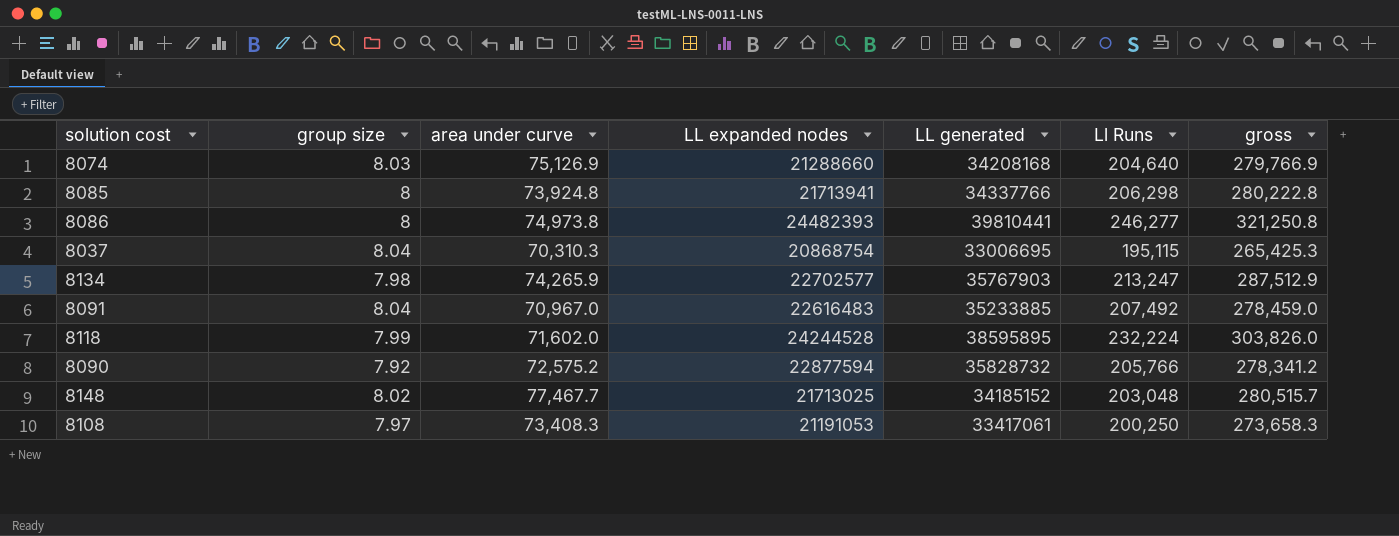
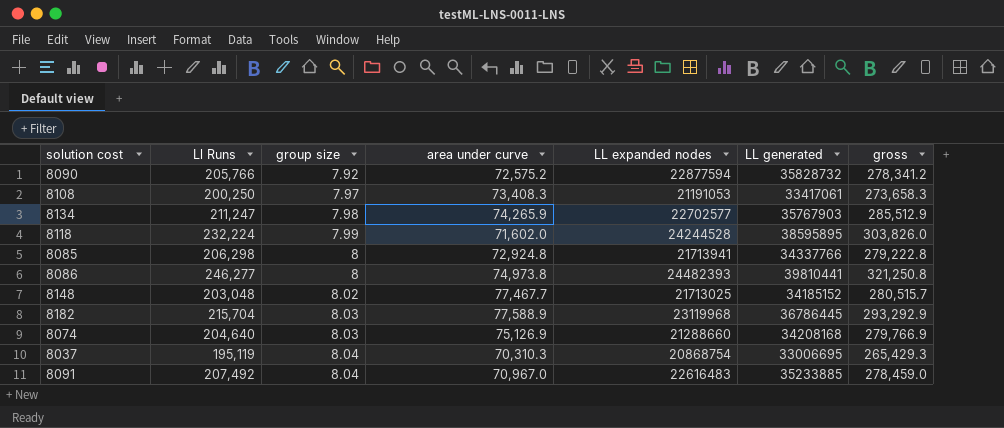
row order: none -> group size ascending
column Ll Runs | position: 6 -> 2
8134 | Ll Runs: 213,247 -> 211,247
8134 | gross: 287,512.9 -> 285,512.9
8085 | area under curve: 73,924.8 -> 72,924.8
8085 | gross: 280,222.8 -> 279,222.8
row 8182: none -> 215,704 | 8.03 | 77,588.9 | 23119968 | 36786445 | 293,292.9
8037 | Ll Runs: 195,115 -> 195,119
8037 | gross: 265,425.3 -> 265,429.3

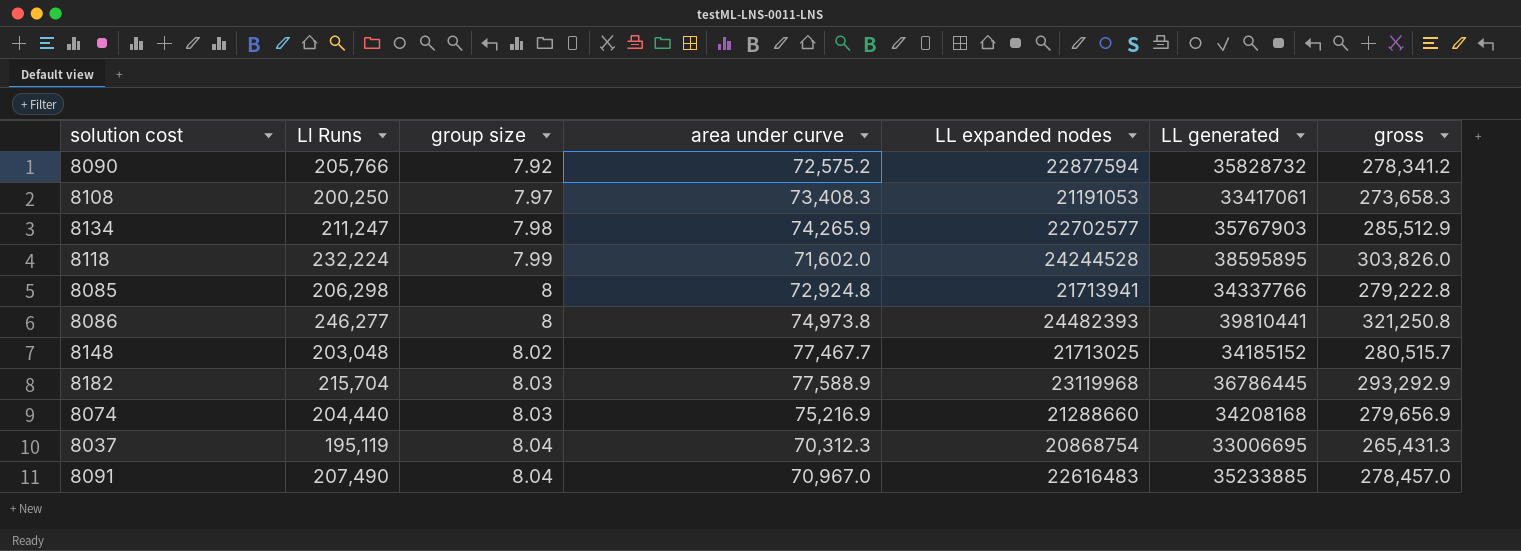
8074 | Ll Runs: 204,640 -> 204,440
8074 | area under curve: 75,126.9 -> 75,216.9
8074 | gross: 279,766.9 -> 279,656.9
8037 | area under curve: 70,310.3 -> 70,312.3
8037 | gross: 265,429.3 -> 265,431.3
8091 | Ll Runs: 207,492 -> 207,490
8091 | gross: 278,459.0 -> 278,457.0

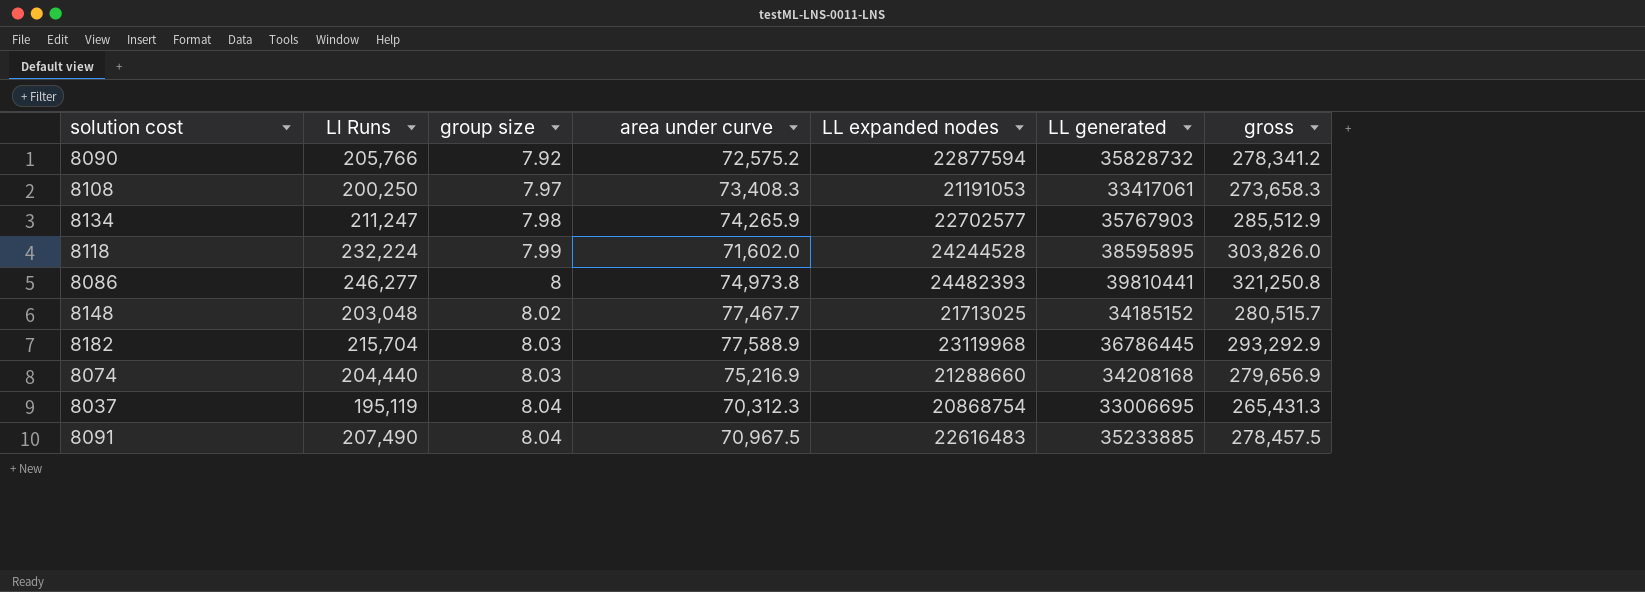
row 8085: 206,298 | 8 | 72,924.8 | 21713941 | 34337766 | 279,222.8 -> none
8091 | area under curve: 70,967.0 -> 70,967.5
8091 | gross: 278,457.0 -> 278,457.5

